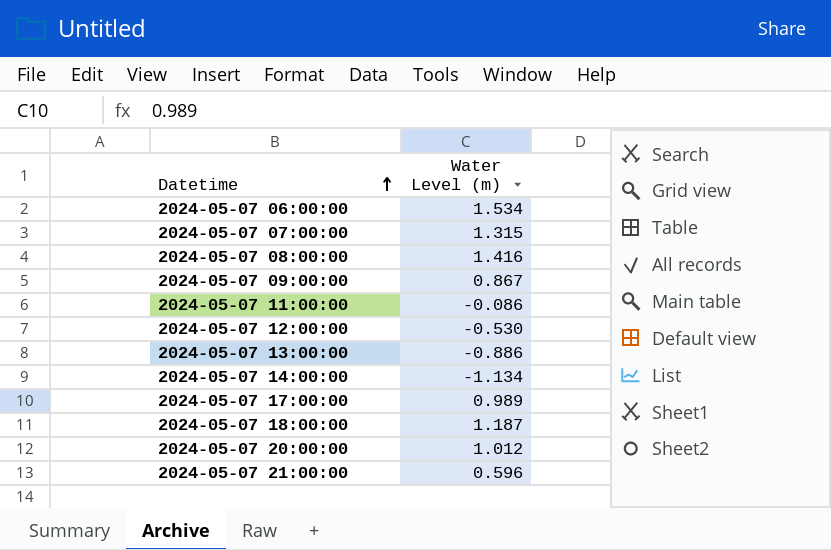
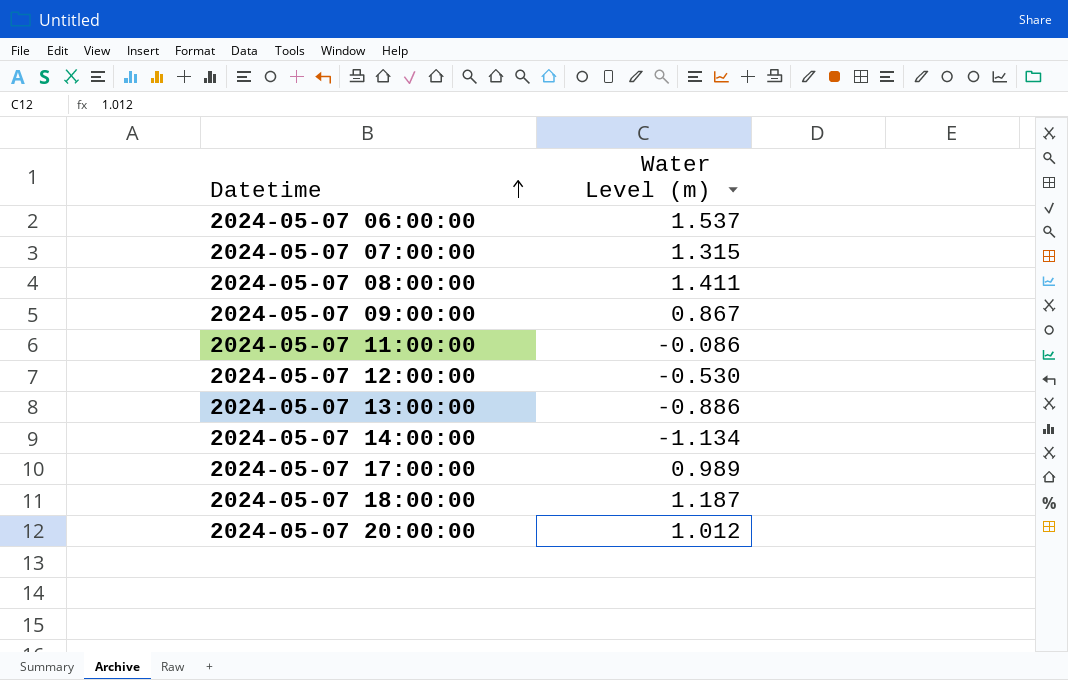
row 2024-05-07 21:00:00: 0.596 -> none
2024-05-07 06:00:00 | Water Level (m): 1.534 -> 1.537
2024-05-07 08:00:00 | Water Level (m): 1.416 -> 1.411

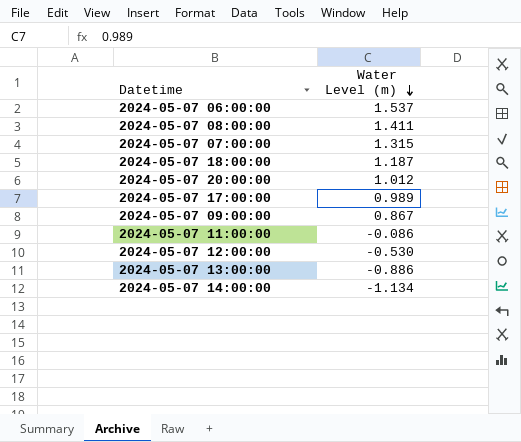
row order: Datetime ascending -> Water Level (m) descending

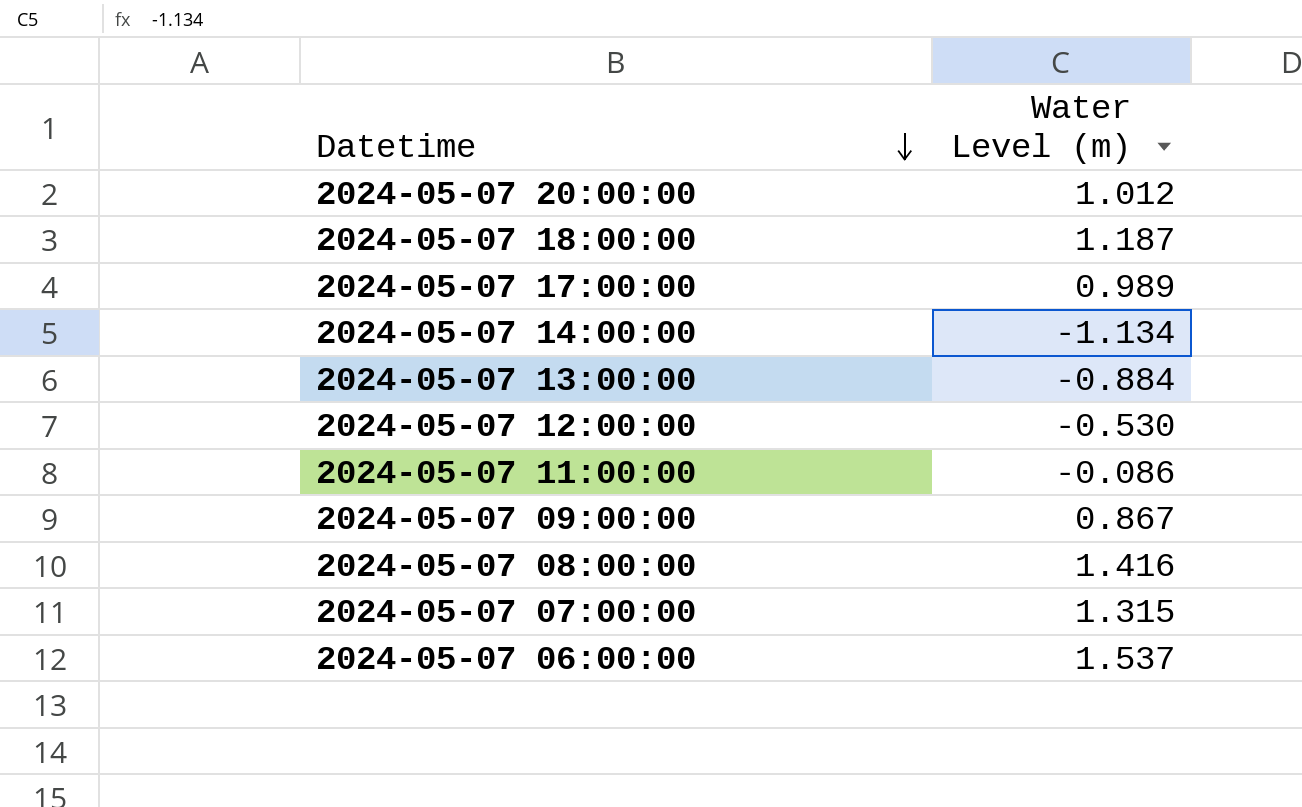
row order: Water Level (m) descending -> Datetime descending
2024-05-07 13:00:00 | Water Level (m): -0.886 -> -0.884
2024-05-07 08:00:00 | Water Level (m): 1.411 -> 1.416

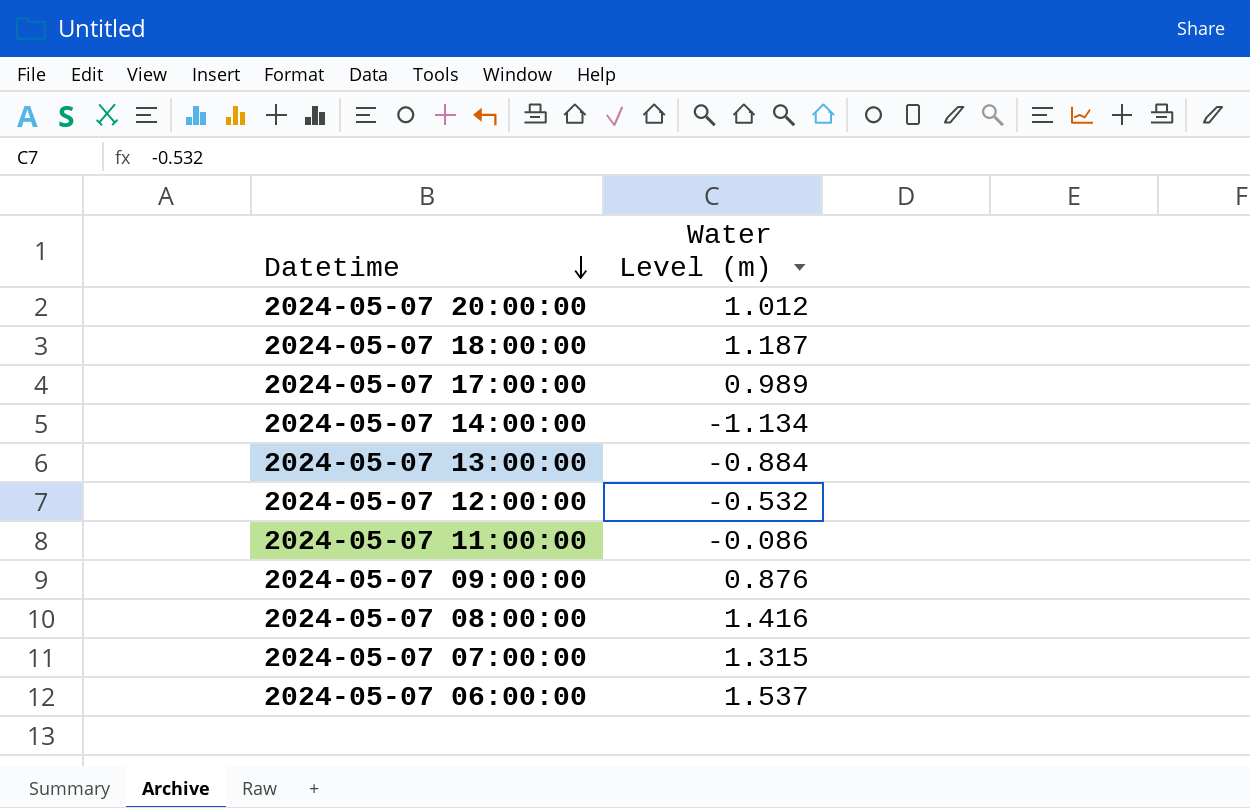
2024-05-07 12:00:00 | Water Level (m): -0.530 -> -0.532
2024-05-07 09:00:00 | Water Level (m): 0.867 -> 0.876

